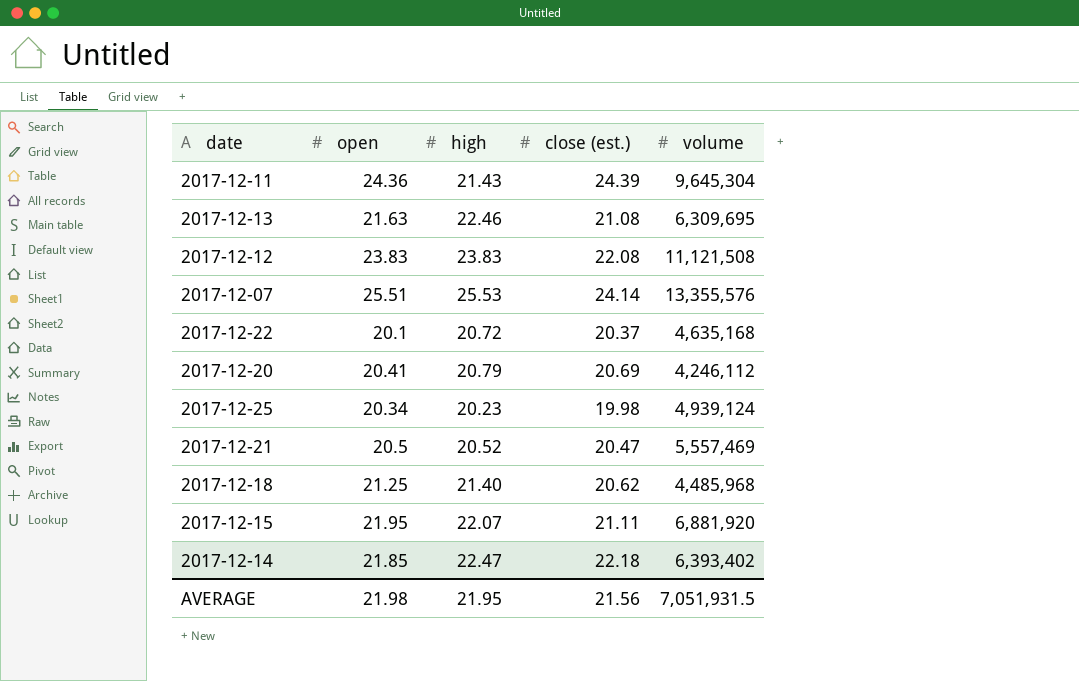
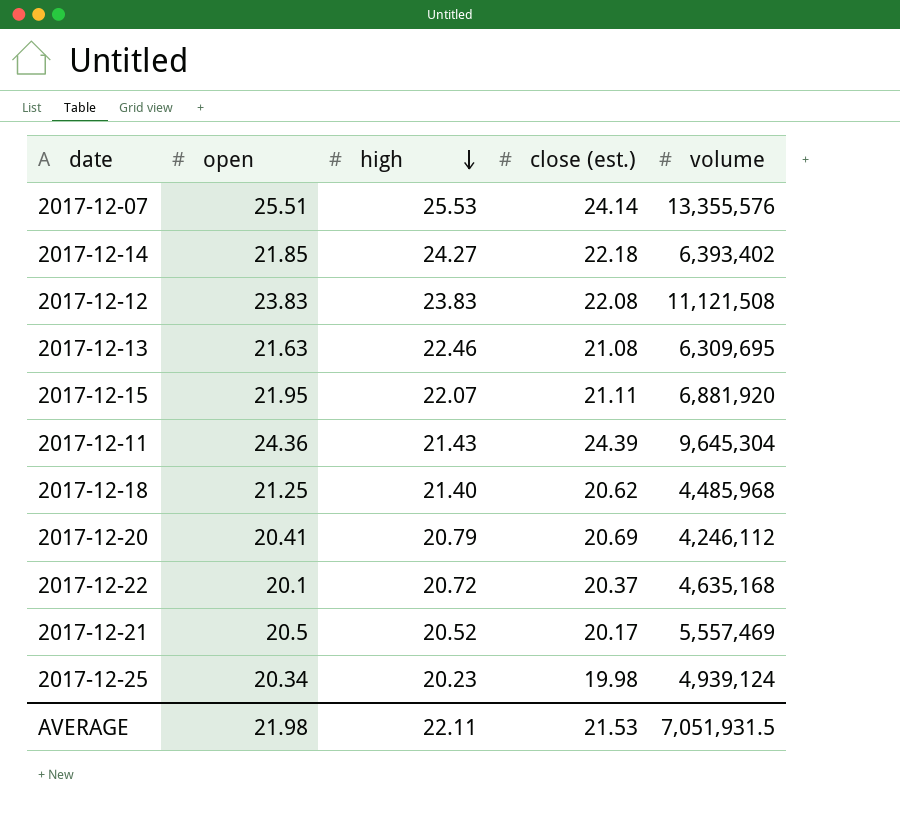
row order: none -> high descending
2017-12-14 | high: 22.47 -> 24.27
2017-12-21 | close (est.): 20.47 -> 20.17
AVERAGE | high: 21.95 -> 22.11
AVERAGE | close (est.): 21.56 -> 21.53

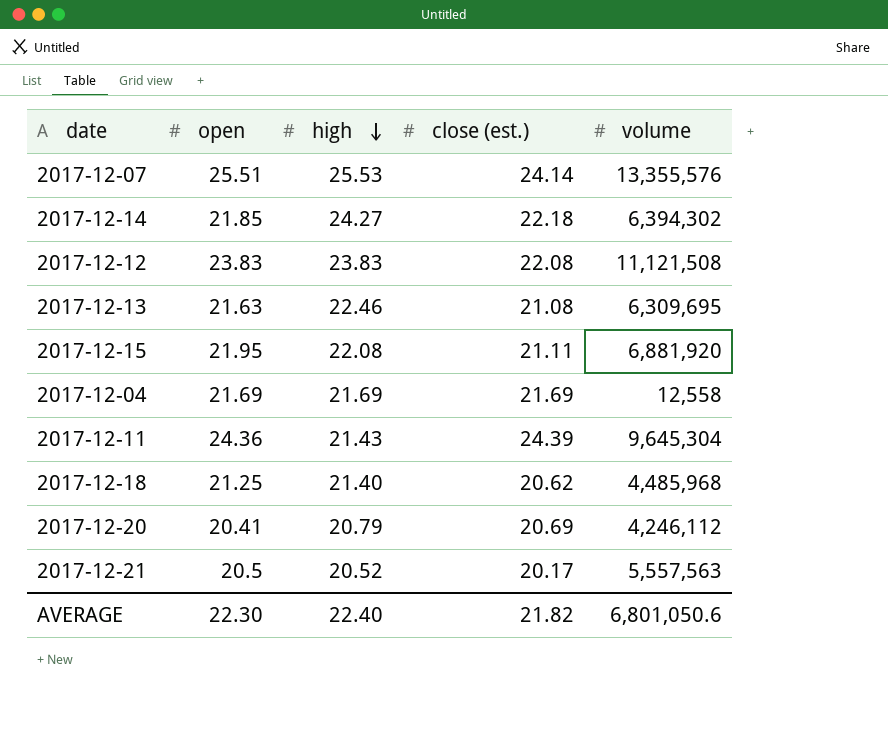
row 2017-12-22: 20.1 | 20.72 | 20.37 | 4,635,168 -> none
row 2017-12-25: 20.34 | 20.23 | 19.98 | 4,939,124 -> none
2017-12-14 | volume: 6,393,402 -> 6,394,302
2017-12-15 | high: 22.07 -> 22.08
row 2017-12-04: none -> 21.69 | 21.69 | 21.69 | 12,558
2017-12-21 | volume: 5,557,469 -> 5,557,563
AVERAGE | open: 21.98 -> 22.30
AVERAGE | high: 22.11 -> 22.40
AVERAGE | close (est.): 21.53 -> 21.82
AVERAGE | volume: 7,051,931.5 -> 6,801,050.6

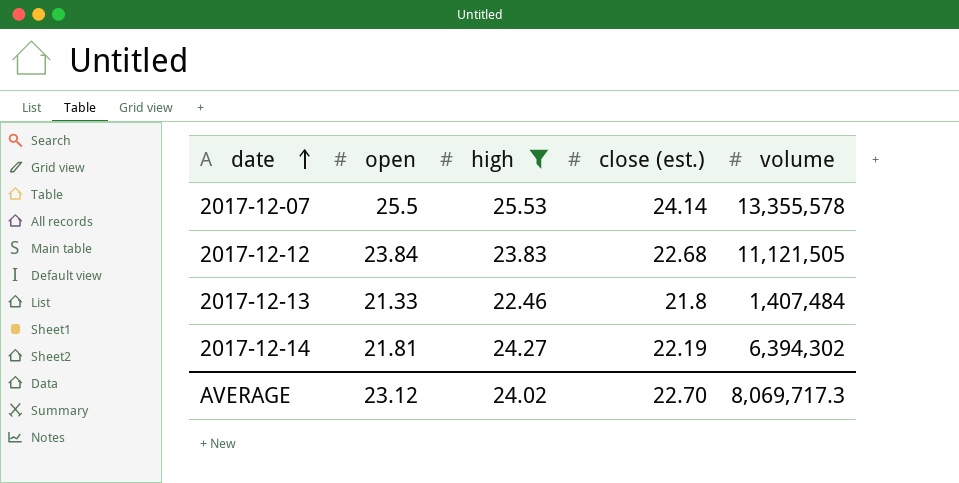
filter: none -> high >= 22.46
row order: high descending -> date ascending
2017-12-07 | open: 25.51 -> 25.5
2017-12-07 | volume: 13,355,576 -> 13,355,578
2017-12-12 | open: 23.83 -> 23.84
2017-12-12 | close (est.): 22.08 -> 22.68
2017-12-12 | volume: 11,121,508 -> 11,121,505
2017-12-13 | open: 21.63 -> 21.33
2017-12-13 | close (est.): 21.08 -> 21.8
2017-12-13 | volume: 6,309,695 -> 1,407,484
2017-12-14 | open: 21.85 -> 21.81
2017-12-14 | close (est.): 22.18 -> 22.19
AVERAGE | open: 22.30 -> 23.12
AVERAGE | high: 22.40 -> 24.02
AVERAGE | close (est.): 21.82 -> 22.70
AVERAGE | volume: 6,801,050.6 -> 8,069,717.3

